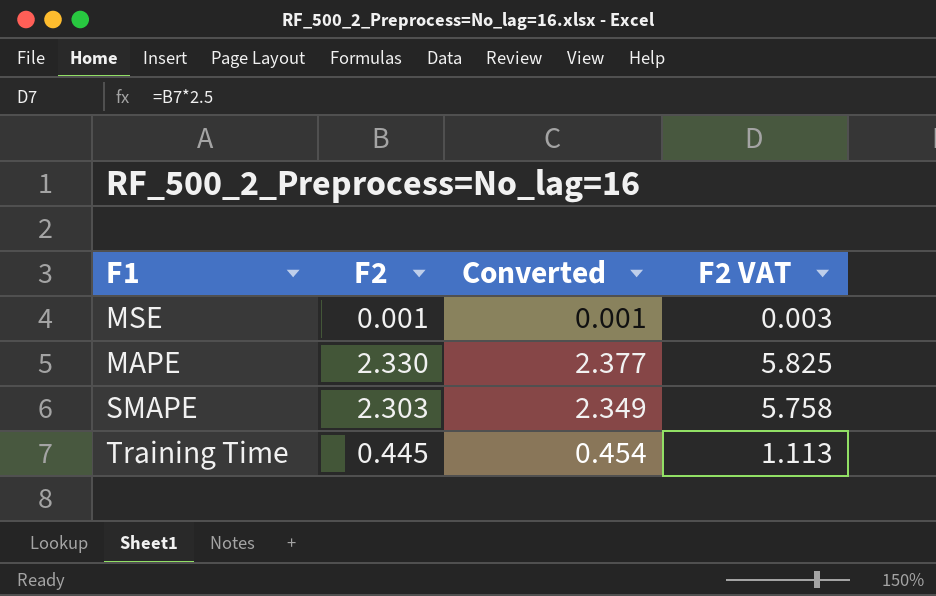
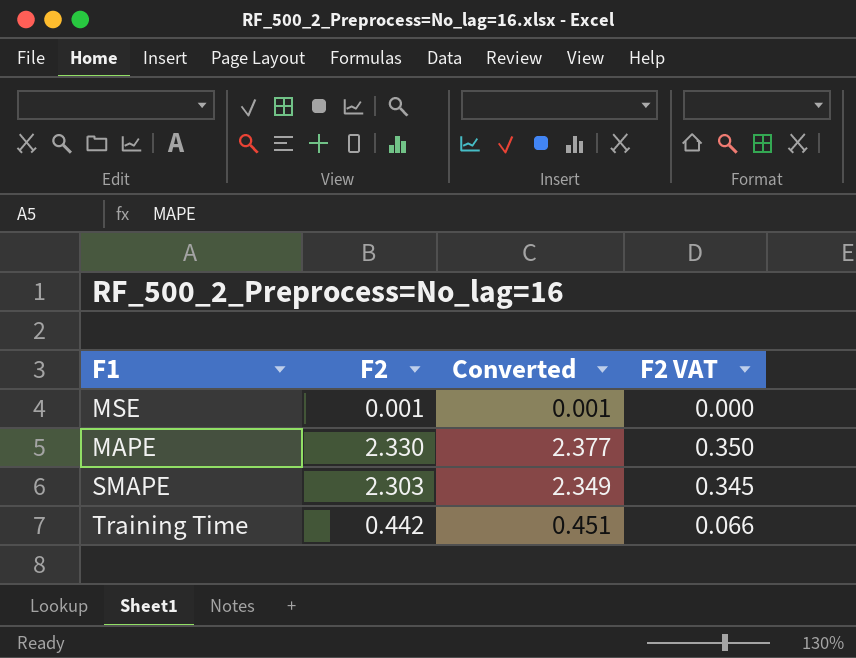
column F2 VAT | formula: [F2] * 2.5 -> [F2] * 0.15
Training Time | F2: 0.445 -> 0.442
Training Time | Converted: 0.454 -> 0.451

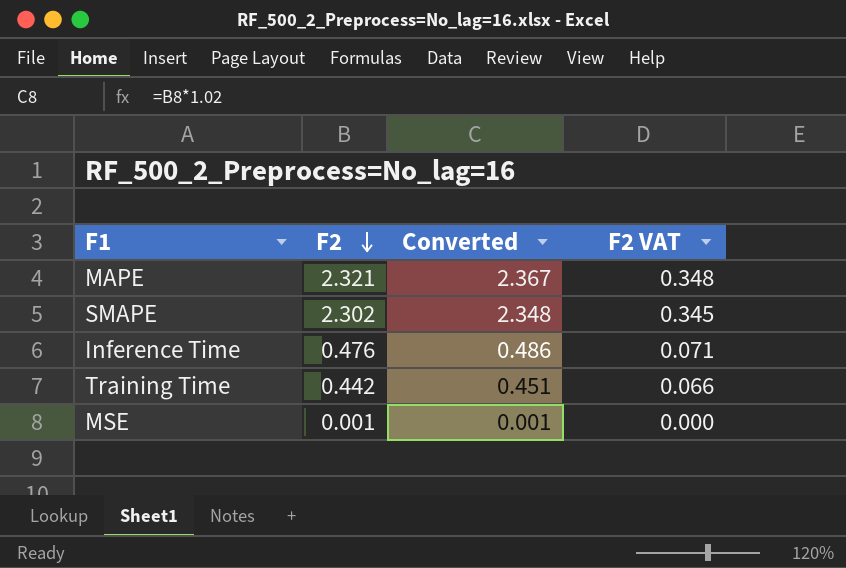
row order: none -> F2 descending
MAPE | F2: 2.330 -> 2.321
MAPE | Converted: 2.377 -> 2.367
MAPE | F2 VAT: 0.350 -> 0.348
SMAPE | F2: 2.303 -> 2.302
SMAPE | Converted: 2.349 -> 2.348
row Inference Time: none -> 0.476 | 0.486 | 0.071

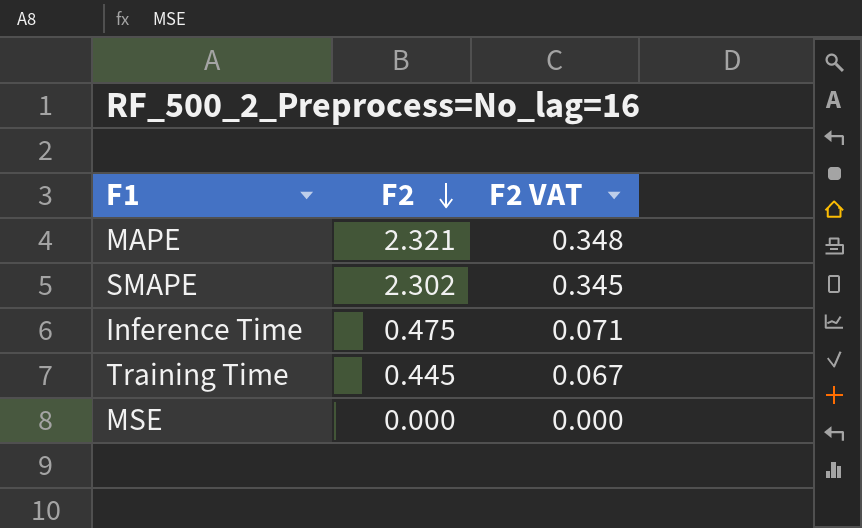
column Converted | formula: [F2] * 1.02 -> none
Inference Time | F2: 0.476 -> 0.475
Training Time | F2: 0.442 -> 0.445
Training Time | F2 VAT: 0.066 -> 0.067
MSE | F2: 0.001 -> 0.000

